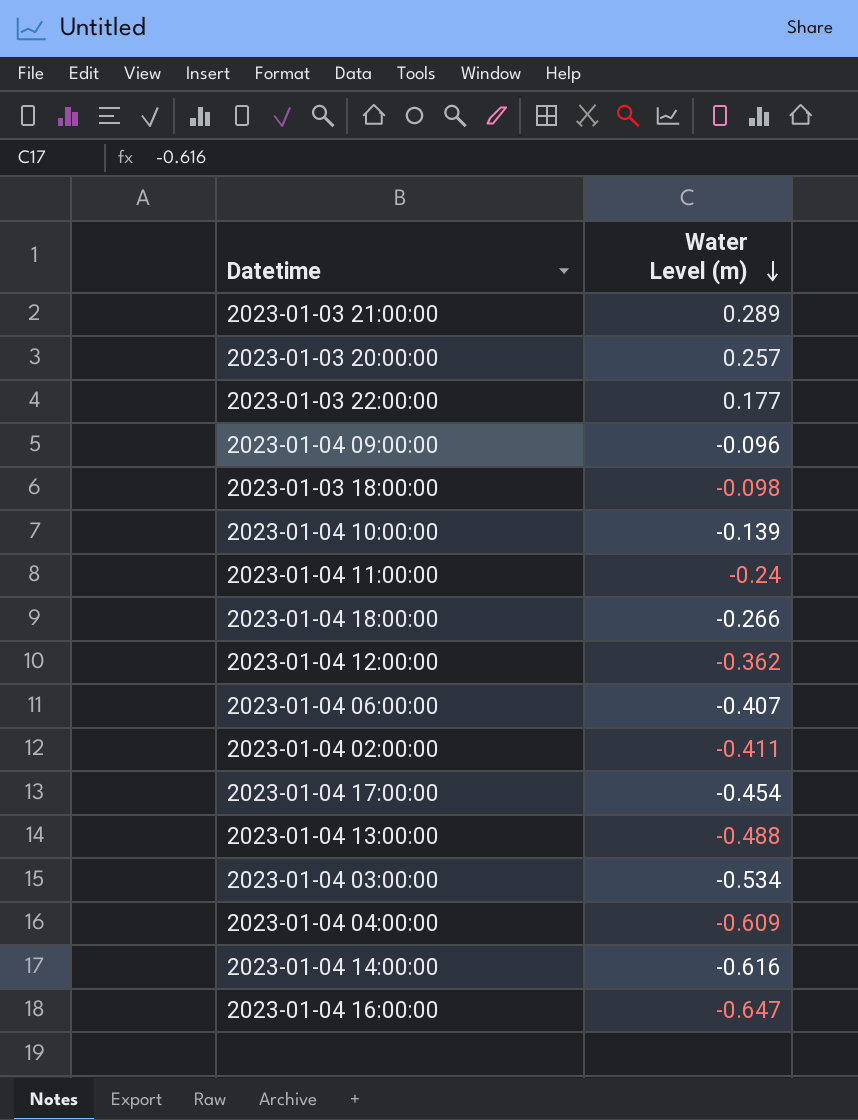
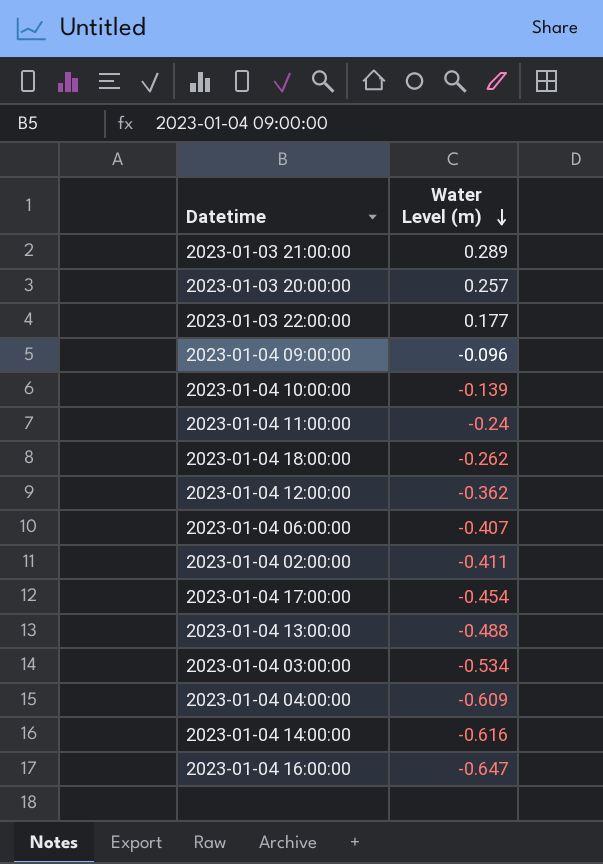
row 2023-01-03 18:00:00: -0.098 -> none
2023-01-04 18:00:00 | Water Level (m): -0.266 -> -0.262

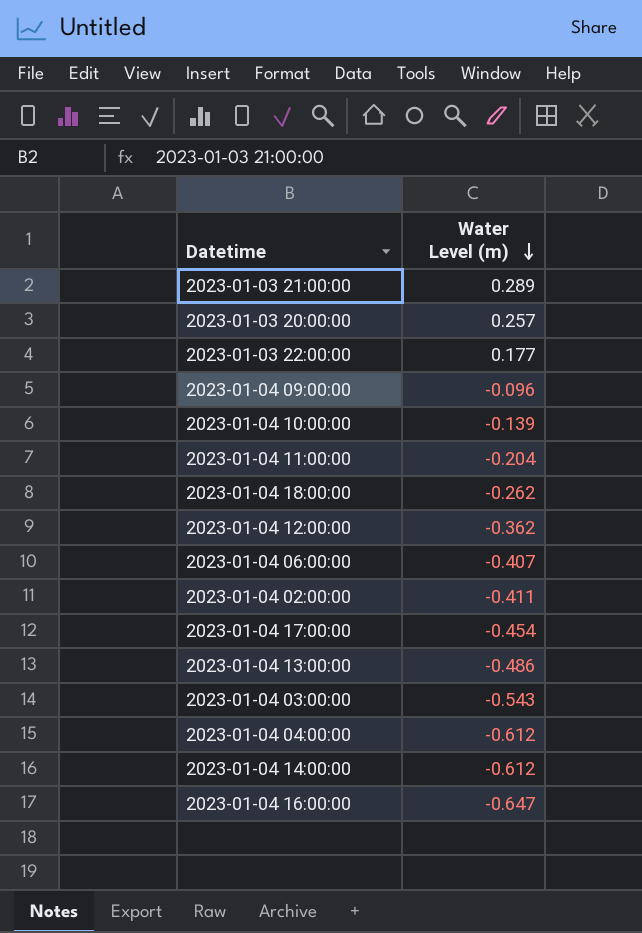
2023-01-04 11:00:00 | Water Level (m): -0.24 -> -0.204
2023-01-04 13:00:00 | Water Level (m): -0.488 -> -0.486
2023-01-04 03:00:00 | Water Level (m): -0.534 -> -0.543
2023-01-04 04:00:00 | Water Level (m): -0.609 -> -0.612
2023-01-04 14:00:00 | Water Level (m): -0.616 -> -0.612

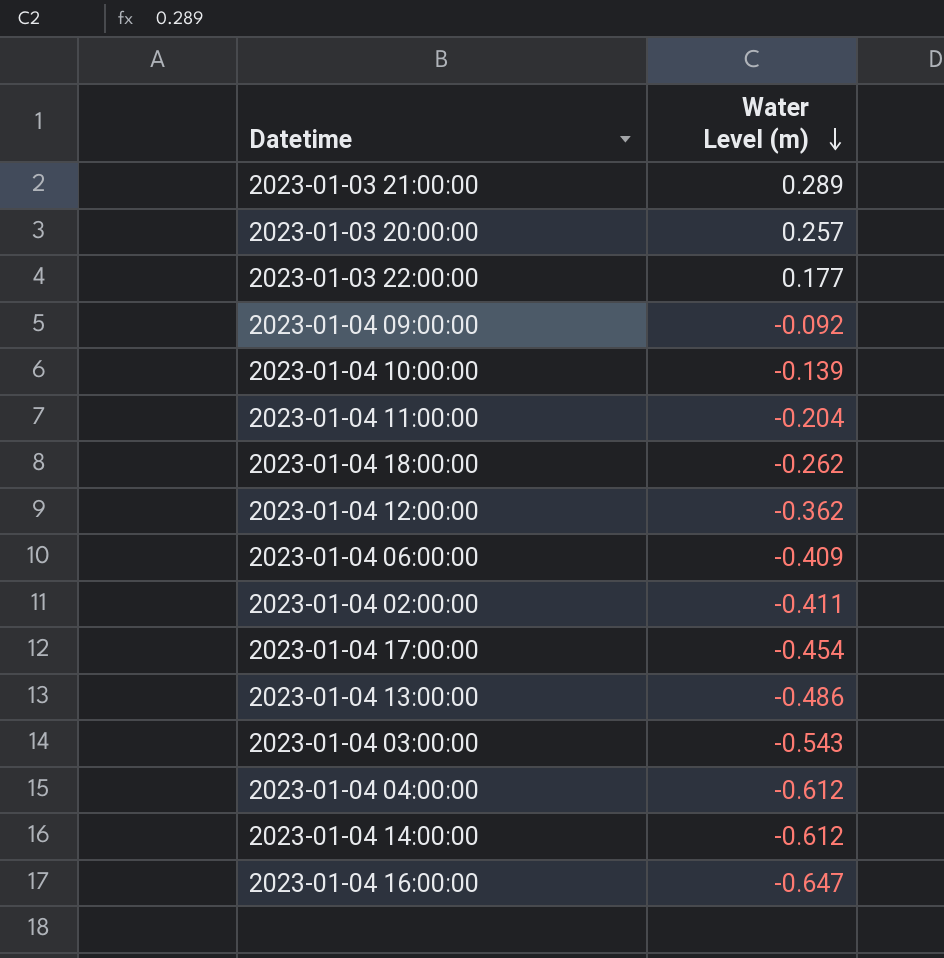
2023-01-04 09:00:00 | Water Level (m): -0.096 -> -0.092
2023-01-04 06:00:00 | Water Level (m): -0.407 -> -0.409

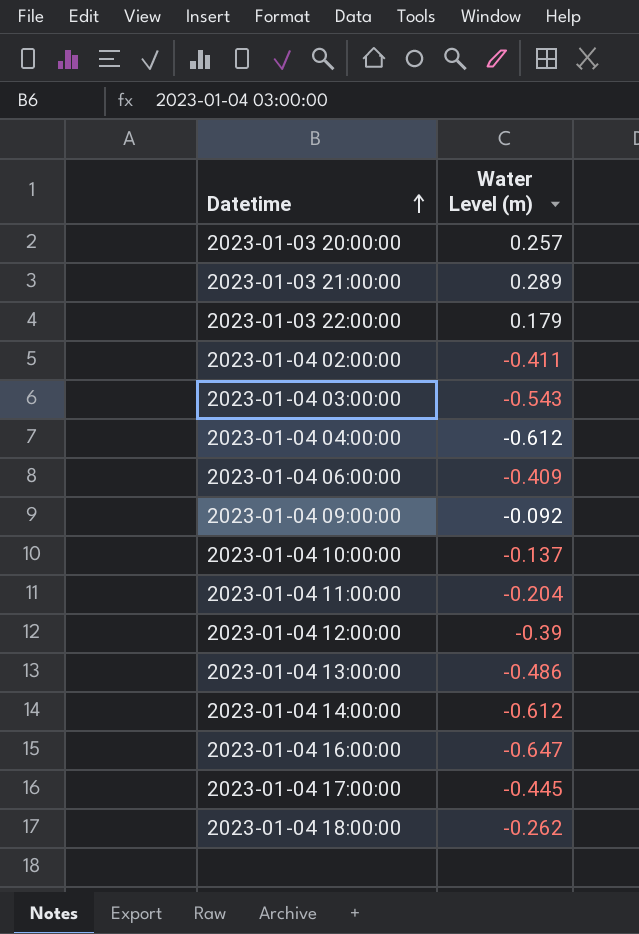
row order: Water Level (m) descending -> Datetime ascending
2023-01-03 22:00:00 | Water Level (m): 0.177 -> 0.179
2023-01-04 10:00:00 | Water Level (m): -0.139 -> -0.137
2023-01-04 12:00:00 | Water Level (m): -0.362 -> -0.39
2023-01-04 17:00:00 | Water Level (m): -0.454 -> -0.445

